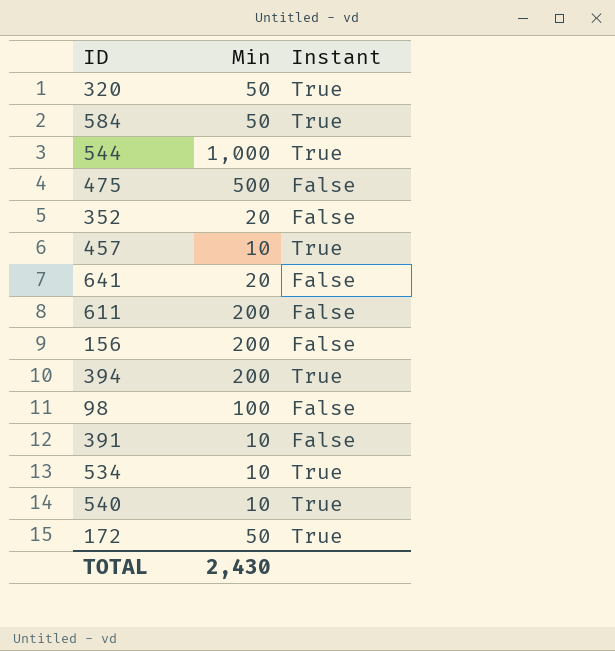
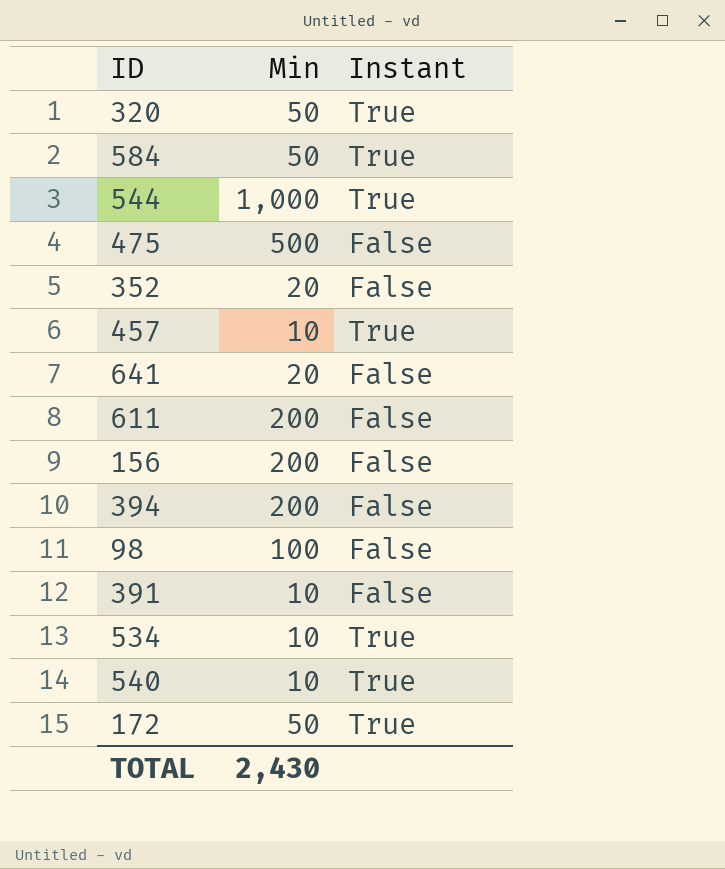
394 | Instant: True -> False

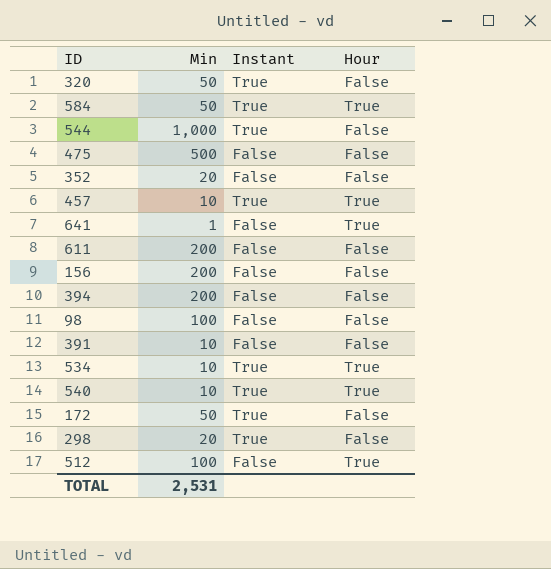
column Hour | position: none -> 4
641 | Min: 20 -> 1
row 298: none -> 20 | True | False
row 512: none -> 100 | False | True
TOTAL | Min: 2,430 -> 2,531

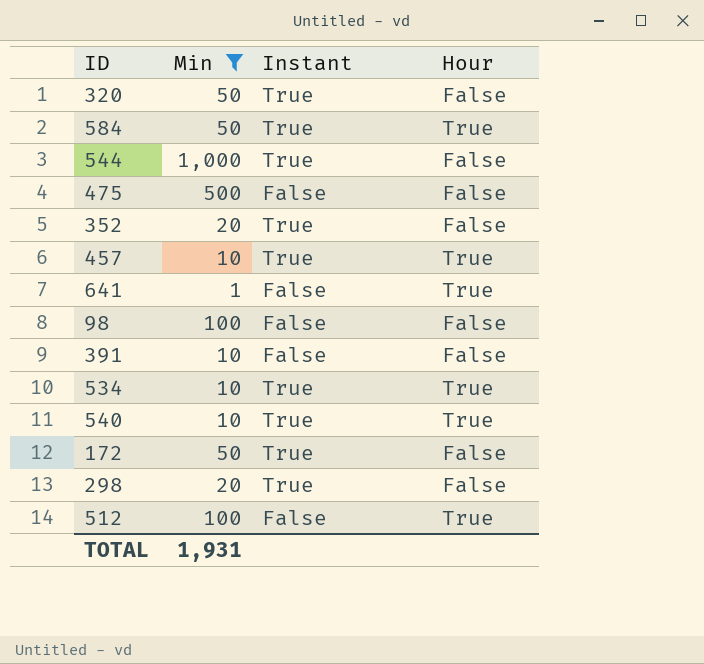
filter: none -> Min != 200
352 | Instant: False -> True
TOTAL | Min: 2,531 -> 1,931

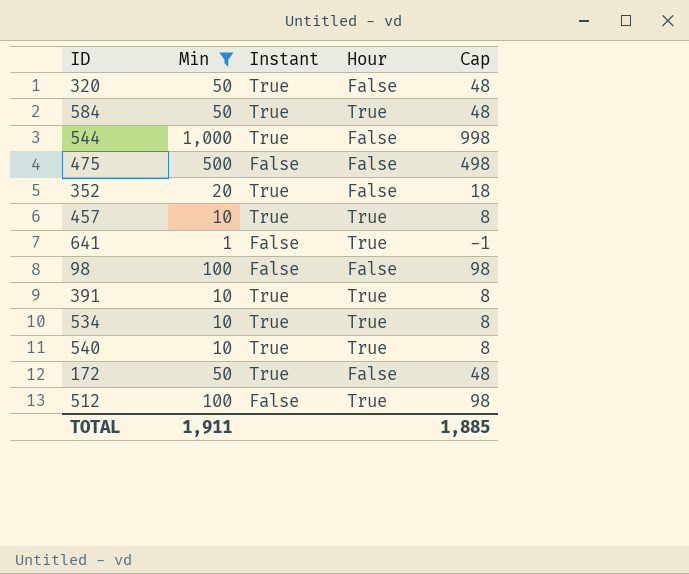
column Cap | formula: none -> [Min] - 2
row 298: 20 | True | False -> none
391 | Instant: False -> True
391 | Hour: False -> True
TOTAL | Min: 1,931 -> 1,911

